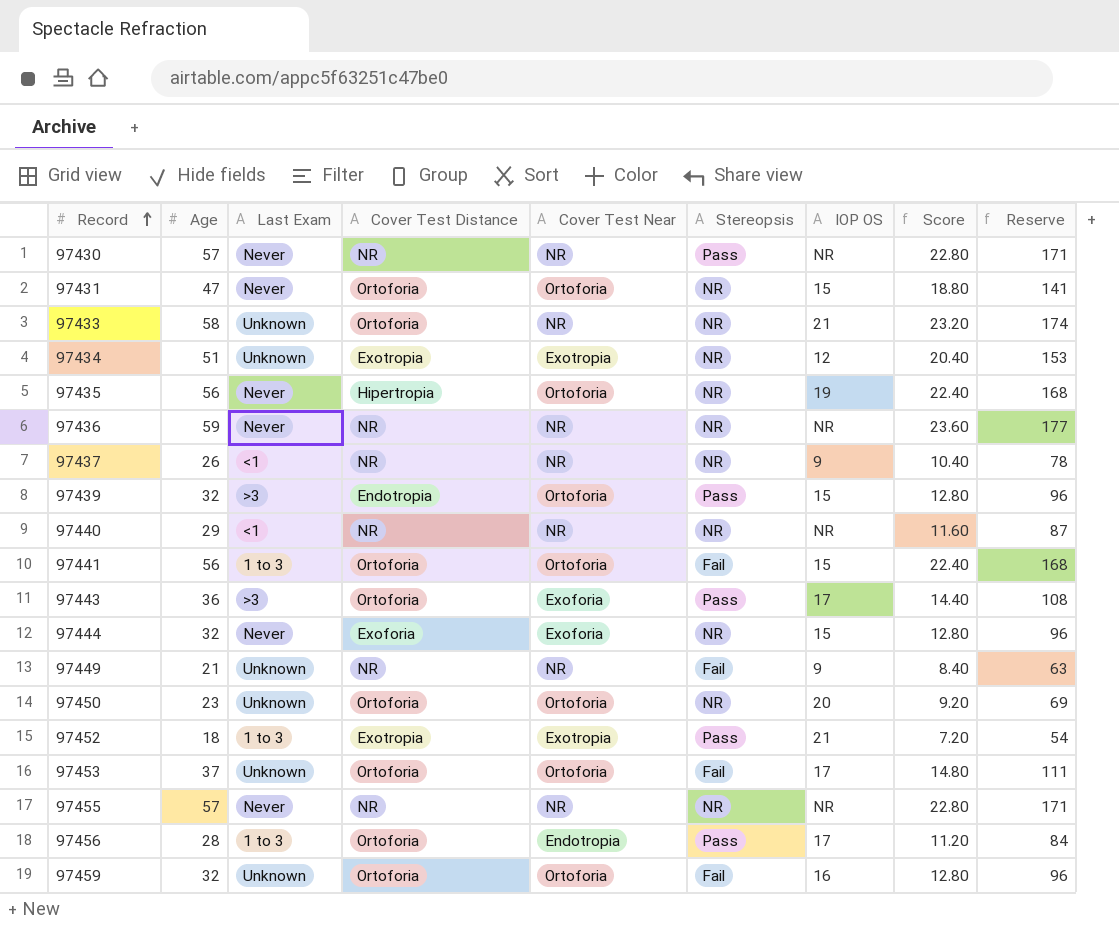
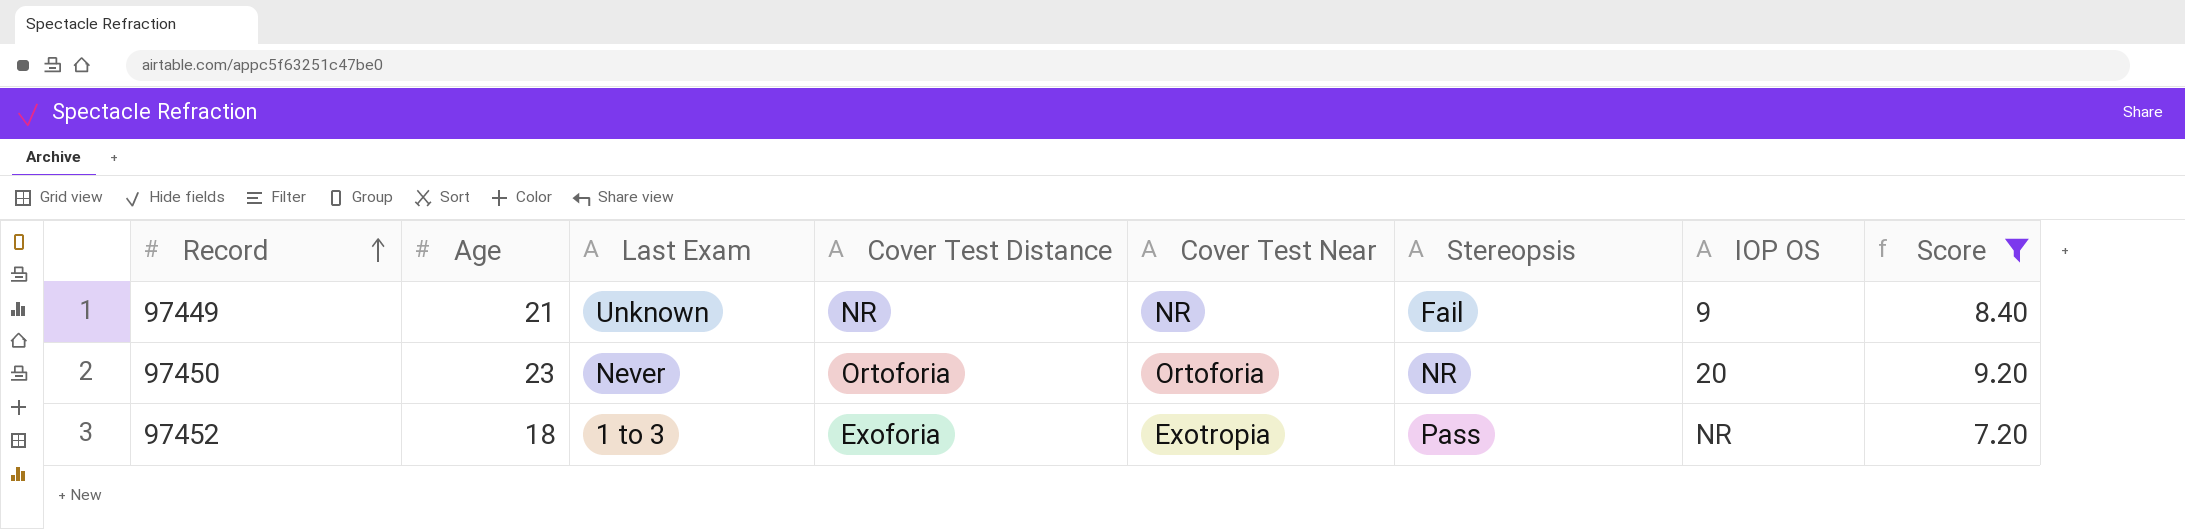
filter: none -> Score <= 9.20
column Reserve | formula: [Age] * 3 -> none
97450 | Last Exam: Unknown -> Never
97452 | Cover Test Distance: Exotropia -> Exoforia
97452 | IOP OS: 21 -> NR

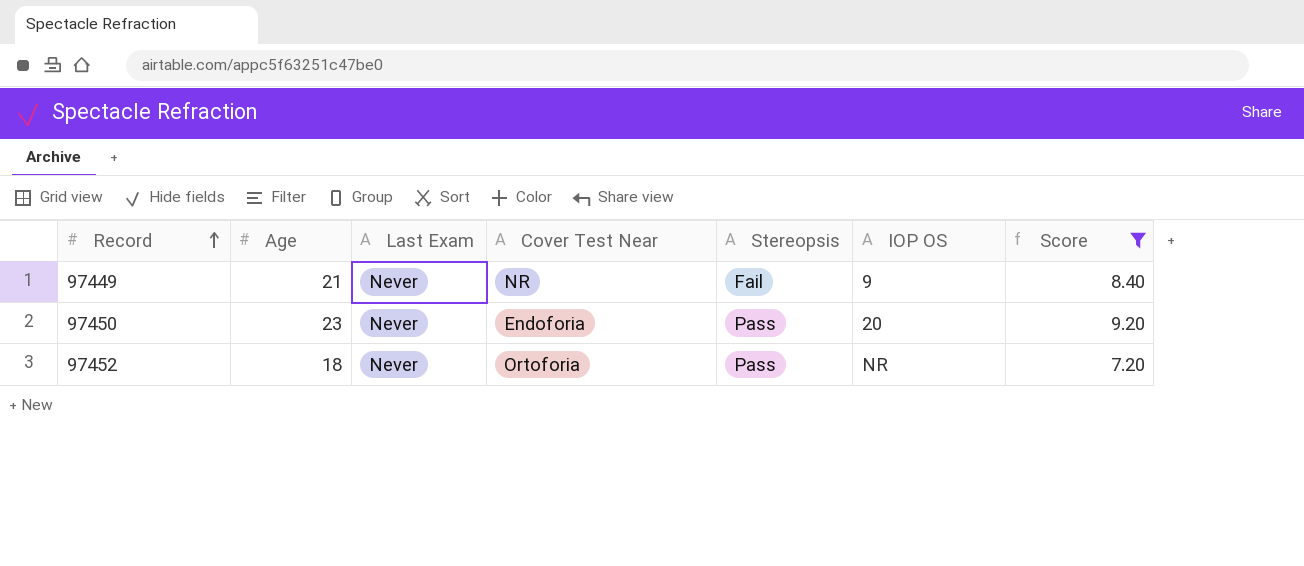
column Cover Test Distance | position: 4 -> none
97449 | Last Exam: Unknown -> Never
97450 | Cover Test Near: Ortoforia -> Endoforia
97450 | Stereopsis: NR -> Pass
97452 | Last Exam: 1 to 3 -> Never
97452 | Cover Test Near: Exotropia -> Ortoforia

